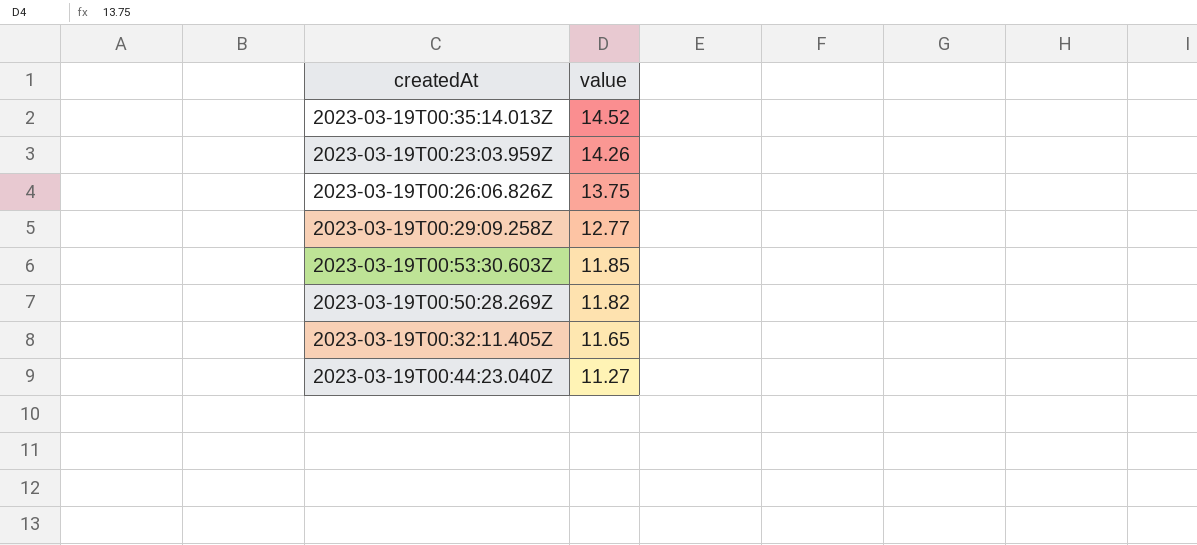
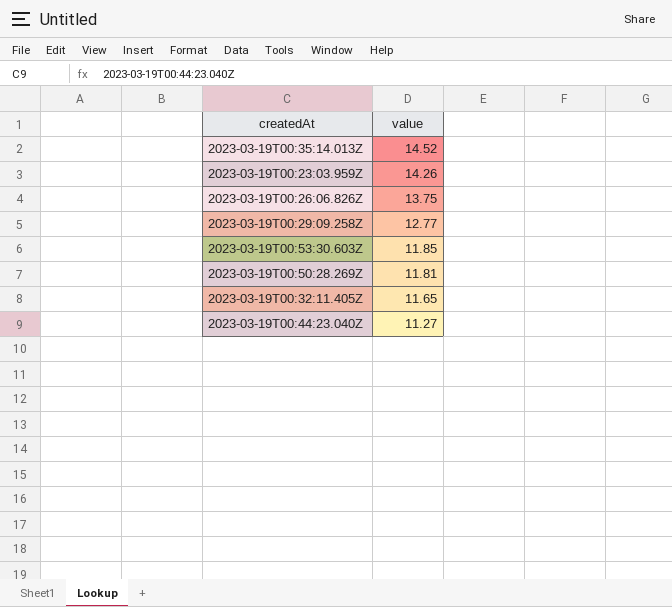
2023-03-19T00:50:28.269Z | value: 11.82 -> 11.81

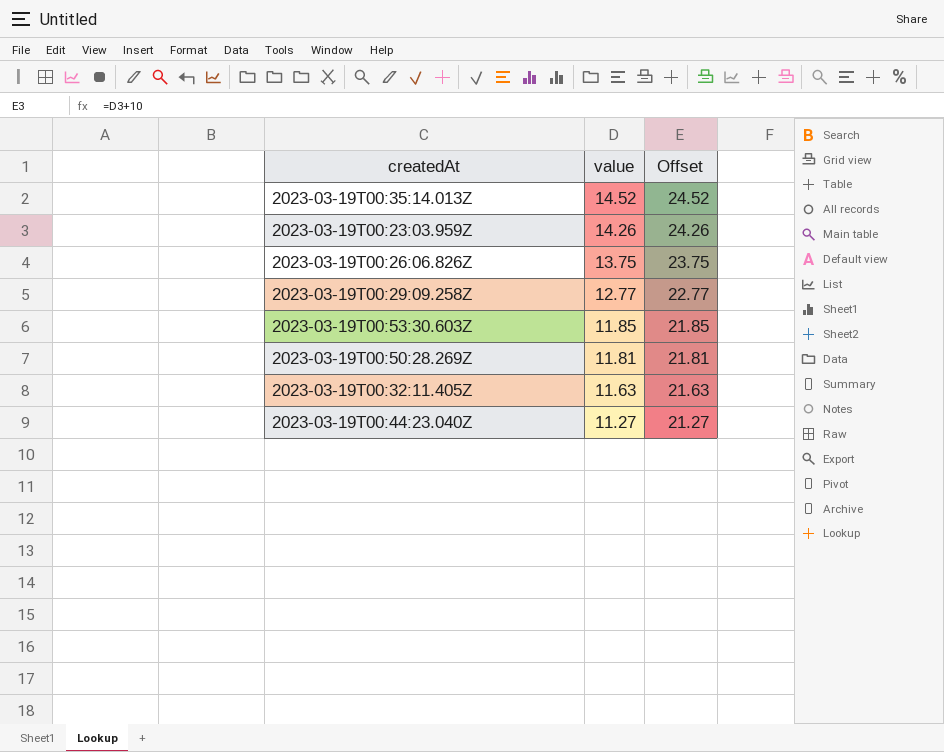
column Offset | formula: none -> [value] + 10
2023-03-19T00:32:11.405Z | value: 11.65 -> 11.63

